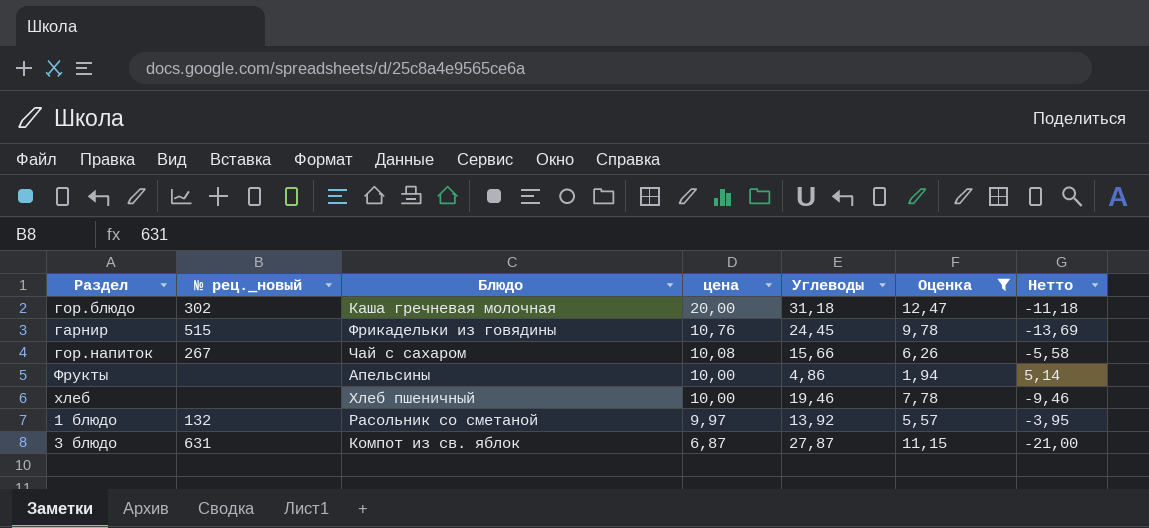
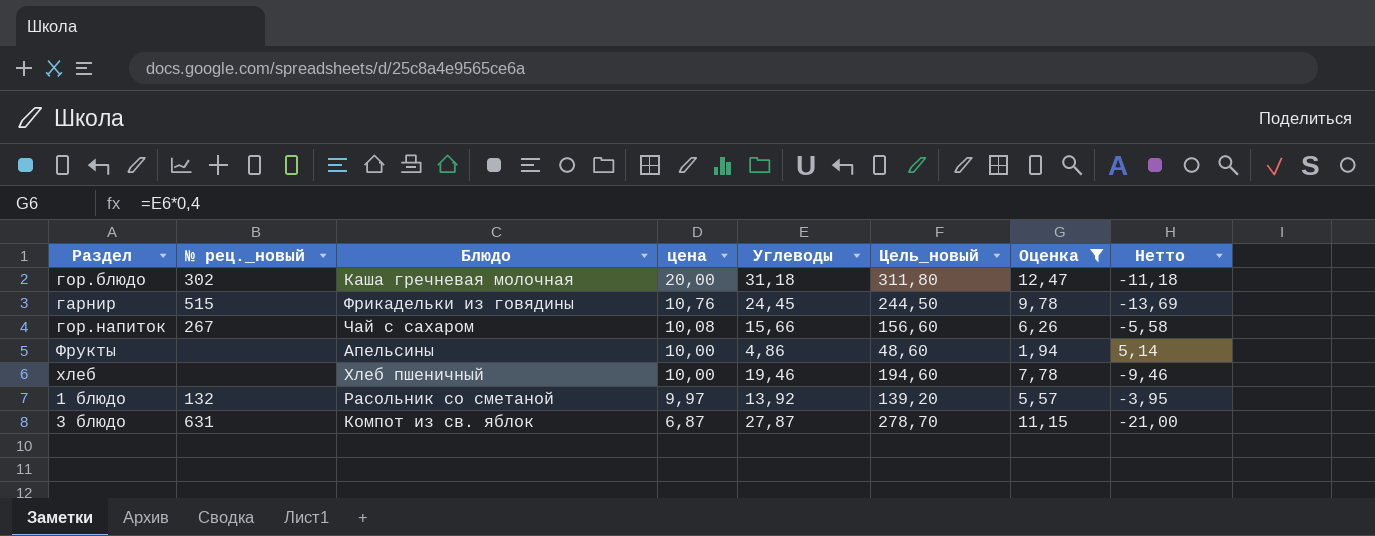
column Цель_новый | formula: none -> [Углеводы] * 10

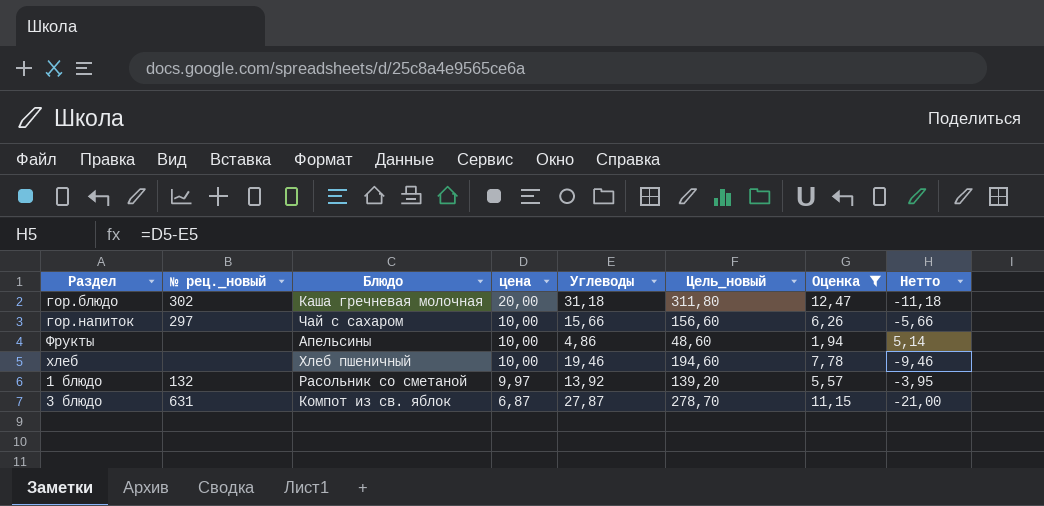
row гарнир: 515 | Фрикадельки из говядины | 10,76 | 24,45 | 244,50 | 9,78 | -13,69 -> none
гор.напиток | № рец._новый: 267 -> 297
гор.напиток | цена: 10,08 -> 10,00
гор.напиток | Нетто: -5,58 -> -5,66

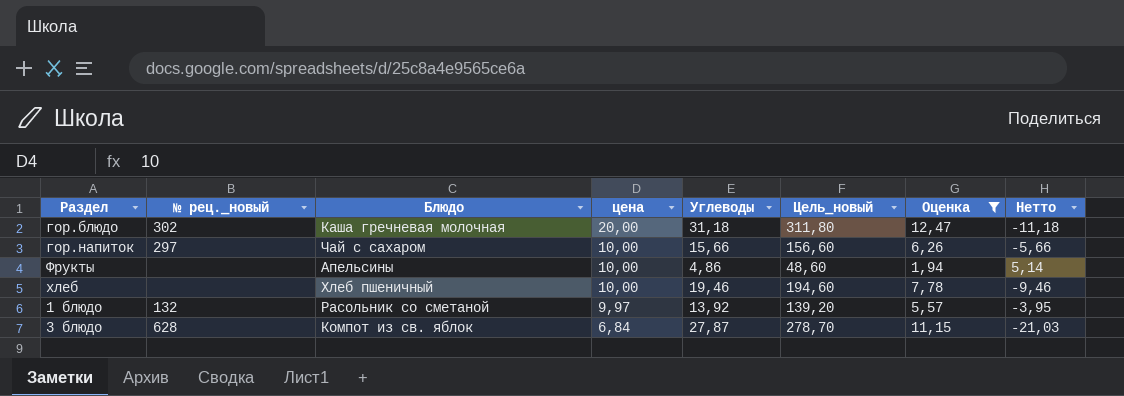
3 блюдо | № рец._новый: 631 -> 628
3 блюдо | цена: 6,87 -> 6,84
3 блюдо | Нетто: -21,00 -> -21,03

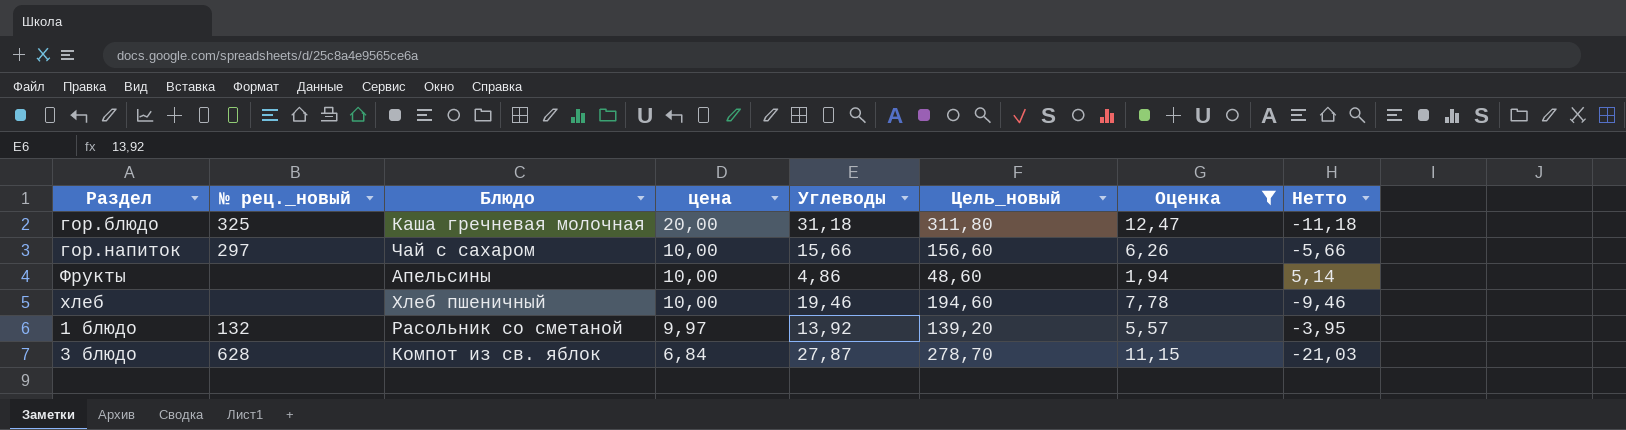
гор.блюдо | № рец._новый: 302 -> 325

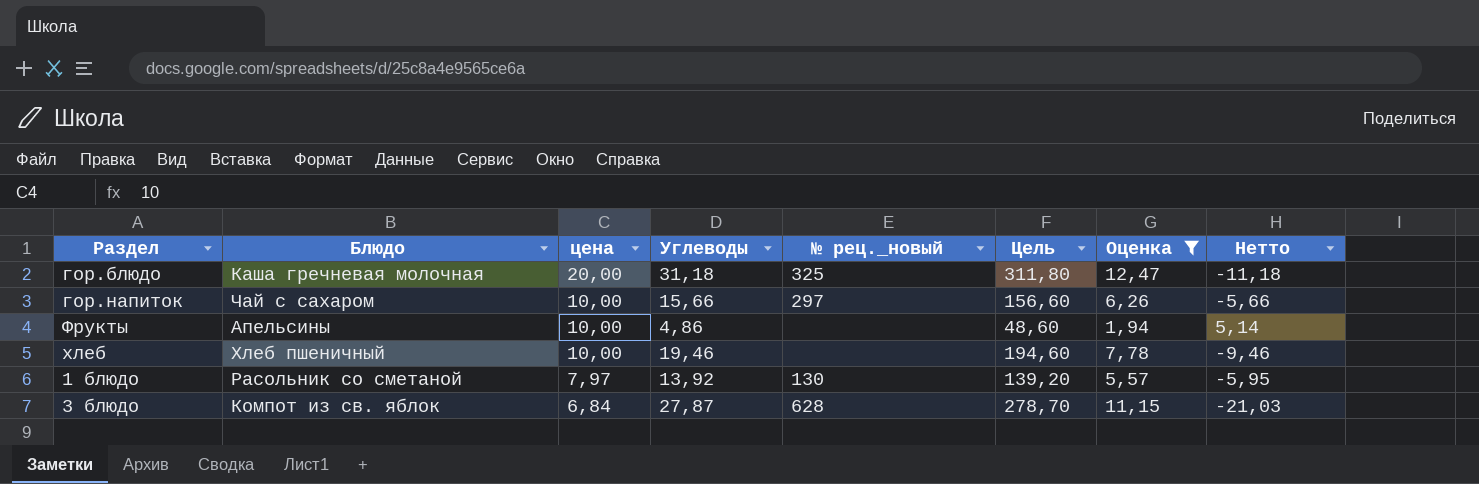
column № рец._новый | position: 2 -> 5
column name: Цель_новый -> Цель
1 блюдо | цена: 9,97 -> 7,97
1 блюдо | № рец._новый: 132 -> 130
1 блюдо | Нетто: -3,95 -> -5,95

